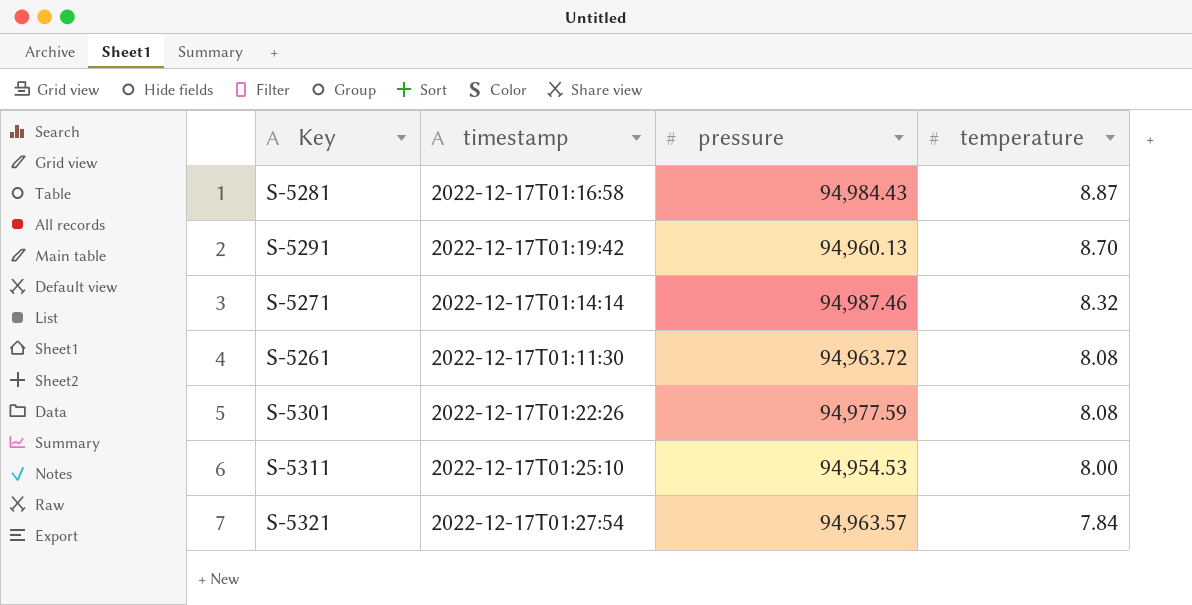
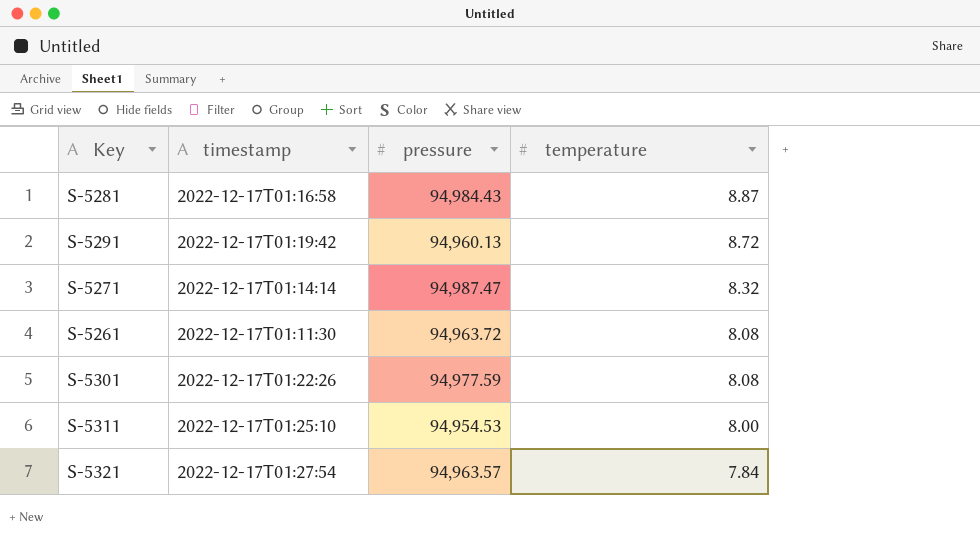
S-5291 | temperature: 8.70 -> 8.72
S-5271 | pressure: 94,987.46 -> 94,987.47

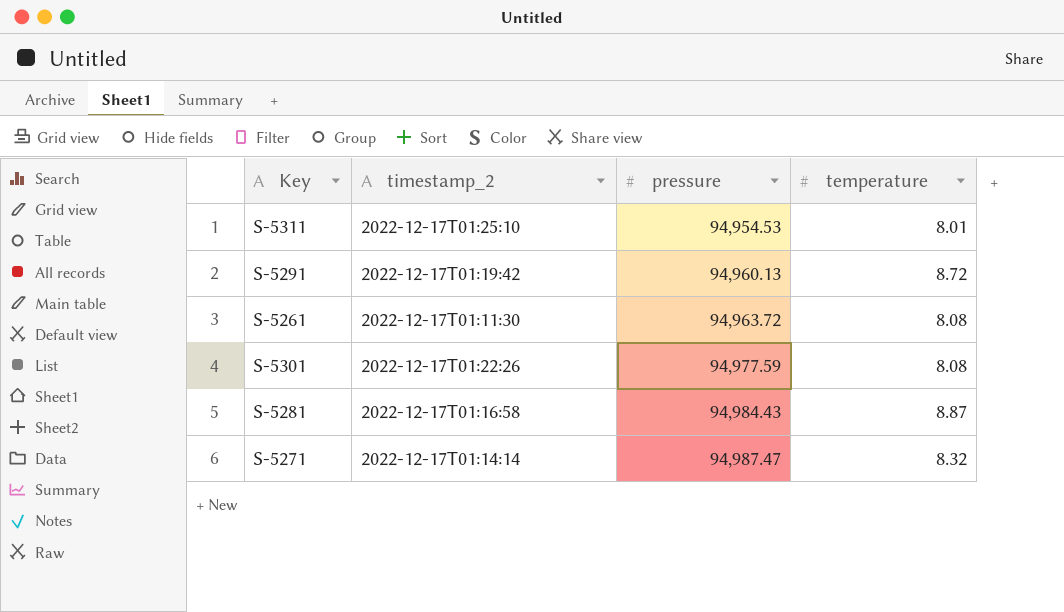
row order: temperature descending -> pressure ascending
column name: timestamp -> timestamp_2
row S-5321: 2022-12-17T01:27:54 | 94,963.57 | 7.84 -> none
S-5311 | temperature: 8.00 -> 8.01

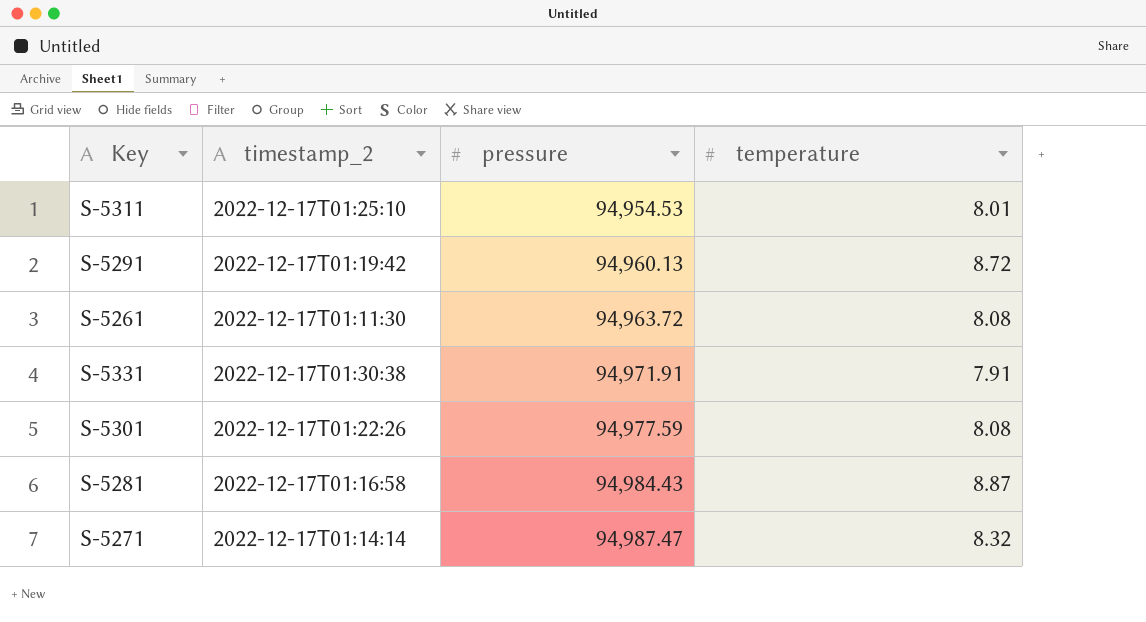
row S-5331: none -> 2022-12-17T01:30:38 | 94,971.91 | 7.91

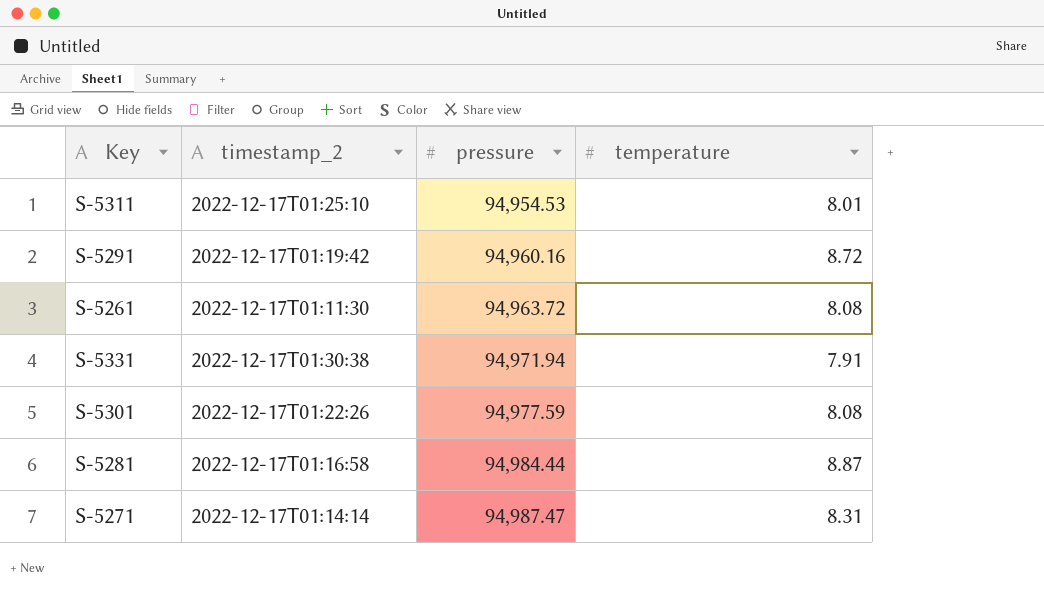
S-5291 | pressure: 94,960.13 -> 94,960.16
S-5331 | pressure: 94,971.91 -> 94,971.94
S-5281 | pressure: 94,984.43 -> 94,984.44
S-5271 | temperature: 8.32 -> 8.31

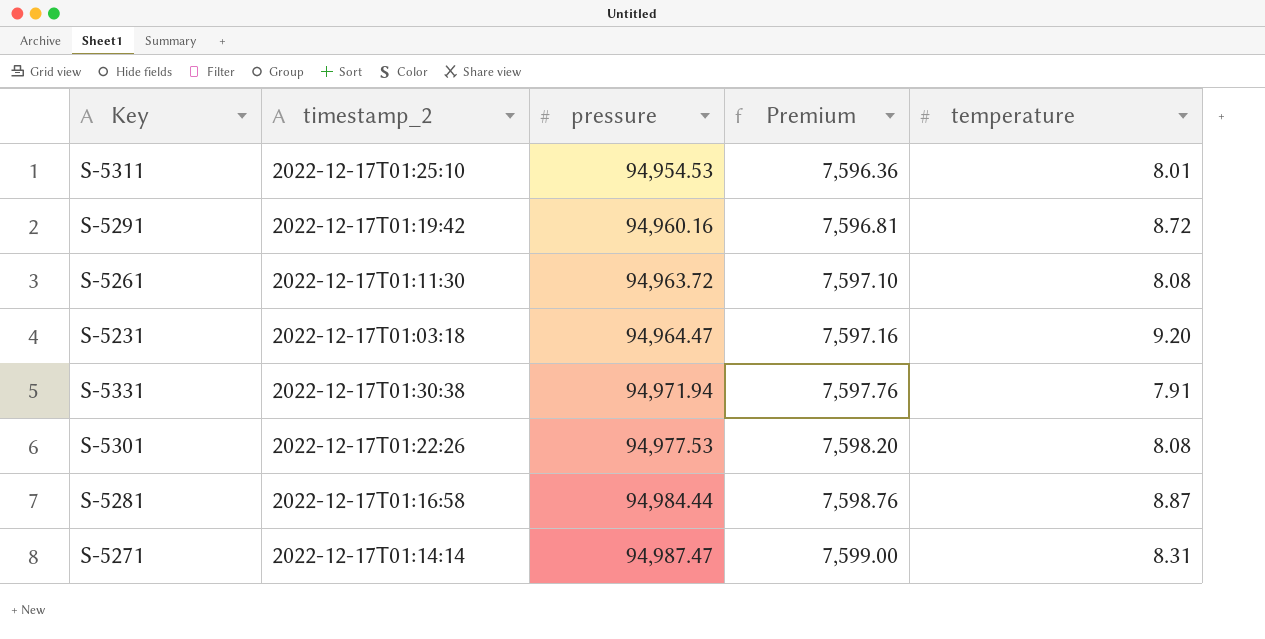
column Premium | formula: none -> [pressure] * 0.08
row S-5231: none -> 2022-12-17T01:03:18 | 94,964.47 | 7,597.16 | 9.20
S-5301 | pressure: 94,977.59 -> 94,977.53

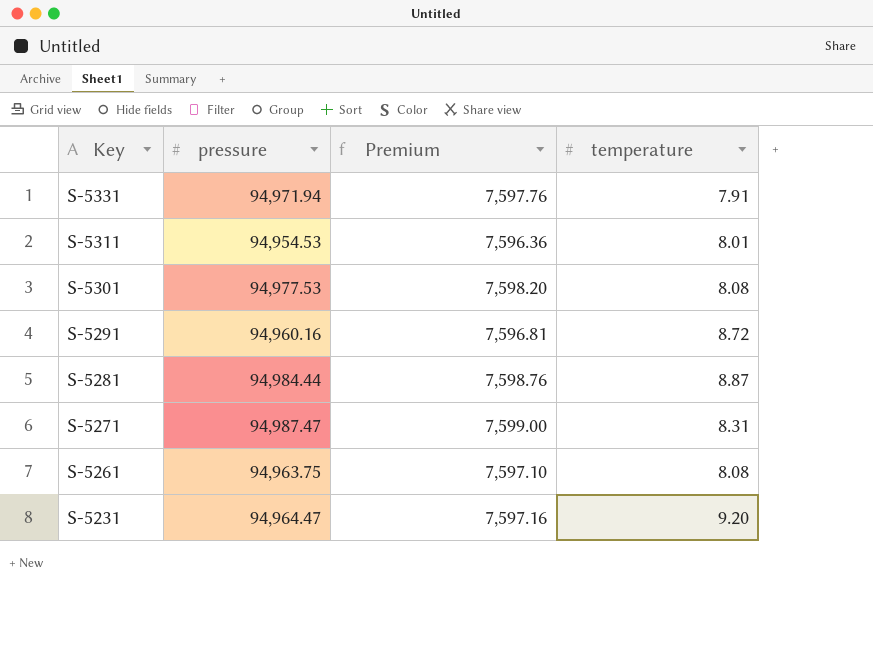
row order: pressure ascending -> Key descending
column timestamp_2 | position: 2 -> none
S-5261 | pressure: 94,963.72 -> 94,963.75

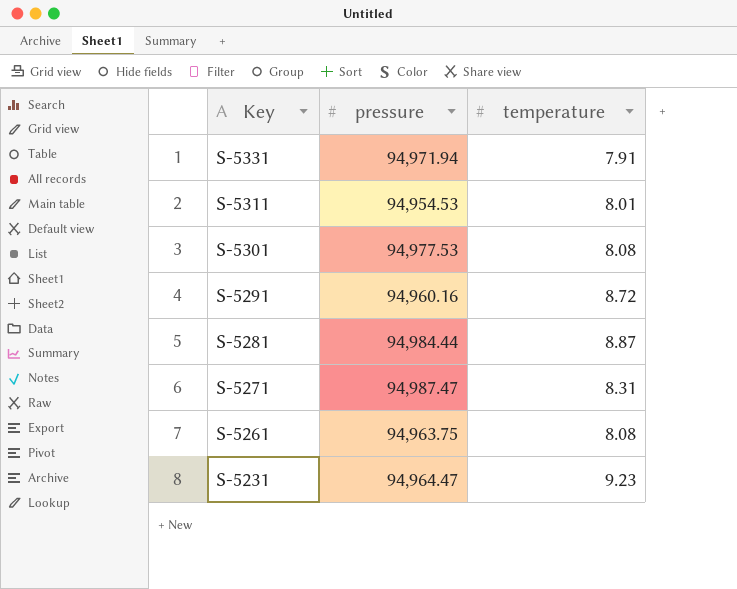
column Premium | formula: [pressure] * 0.08 -> none
S-5231 | temperature: 9.20 -> 9.23

